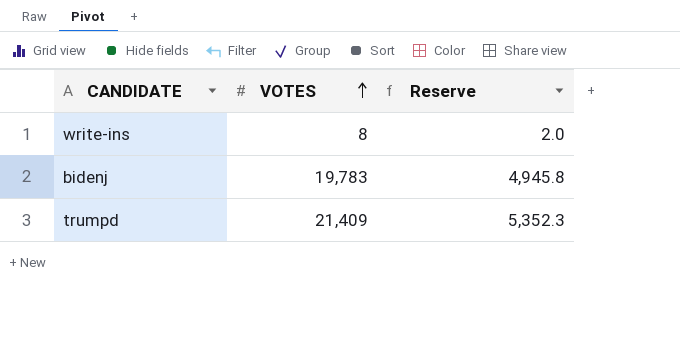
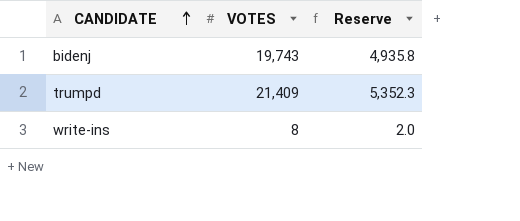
row order: VOTES ascending -> CANDIDATE ascending
bidenj | VOTES: 19,783 -> 19,743
bidenj | Reserve: 4,945.8 -> 4,935.8

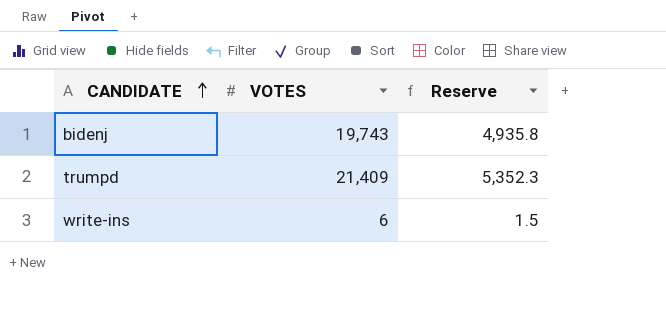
write-ins | VOTES: 8 -> 6
write-ins | Reserve: 2.0 -> 1.5

